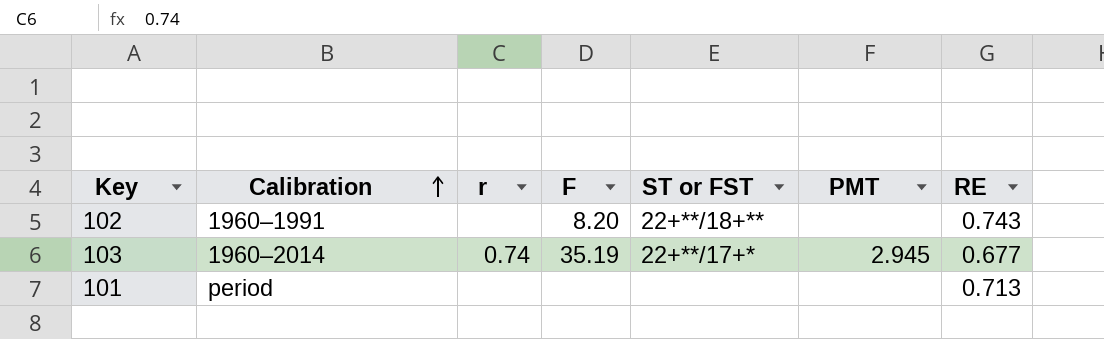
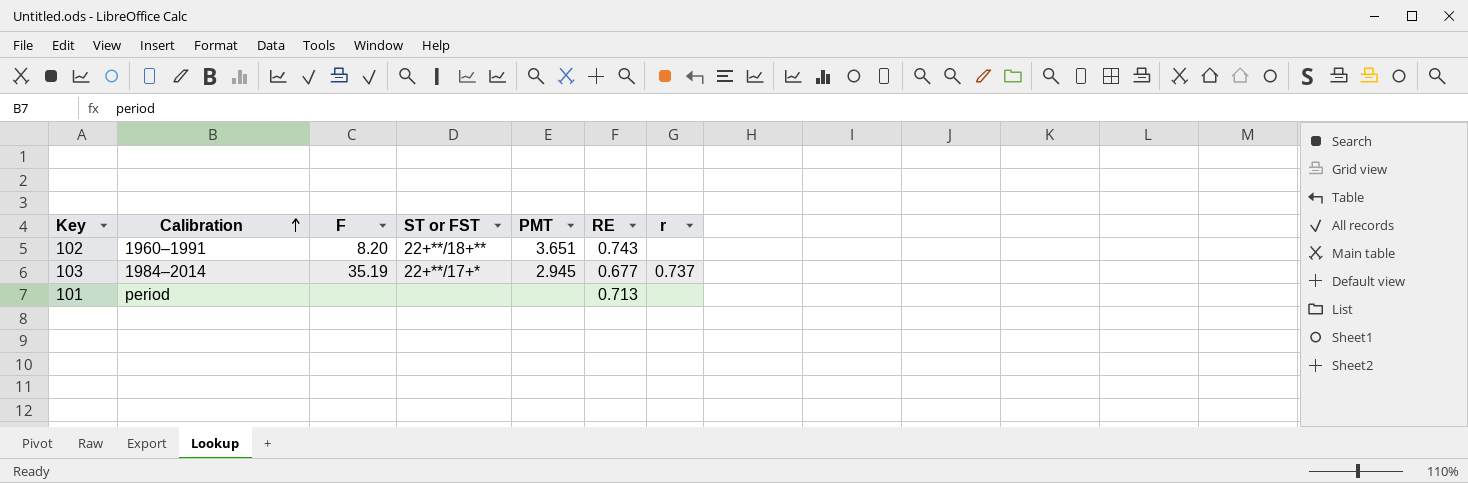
column r | position: 3 -> 7
102 | PMT: none -> 3.651
103 | Calibration: 1960–2014 -> 1984–2014
103 | r: 0.74 -> 0.737

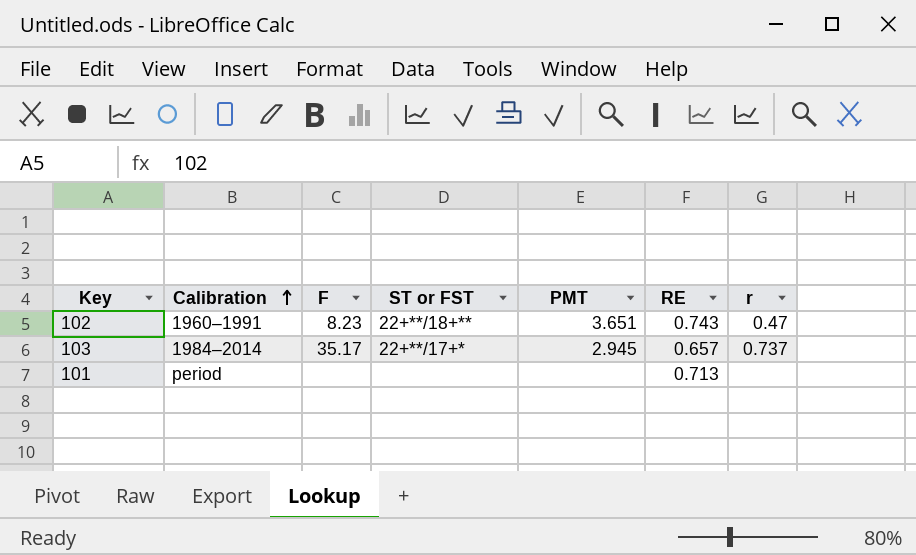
102 | F: 8.20 -> 8.23
102 | r: none -> 0.47
103 | F: 35.19 -> 35.17
103 | RE: 0.677 -> 0.657

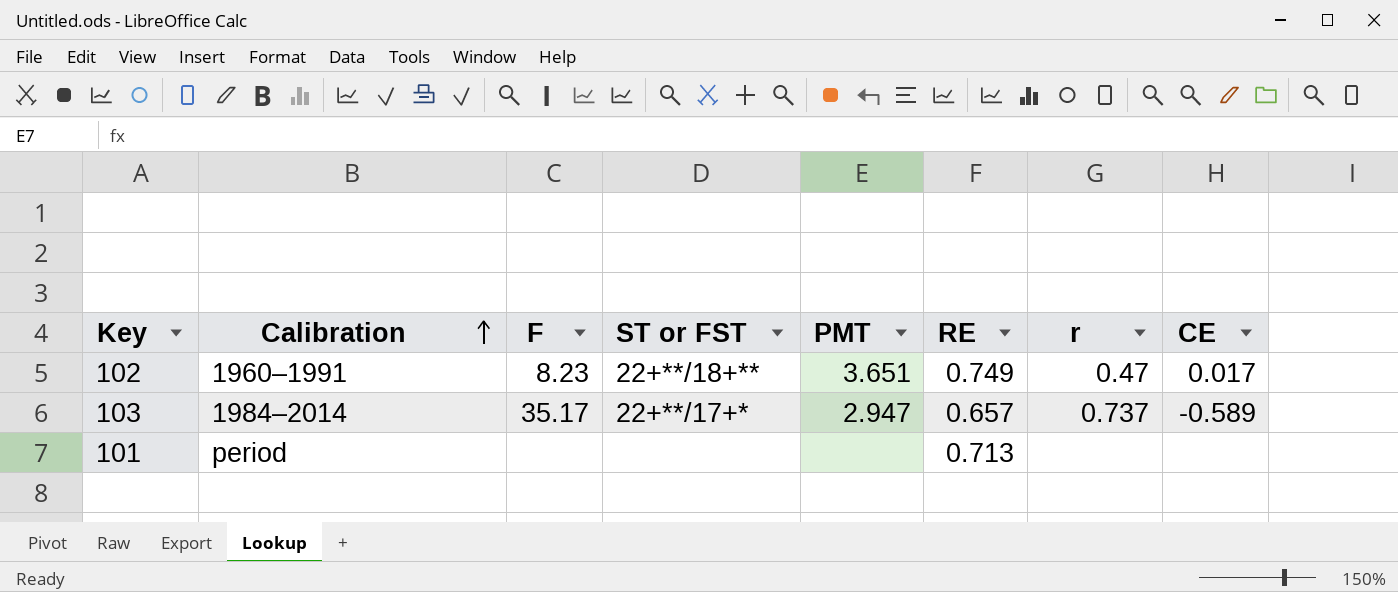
column CE | position: none -> 8
102 | RE: 0.743 -> 0.749
103 | PMT: 2.945 -> 2.947

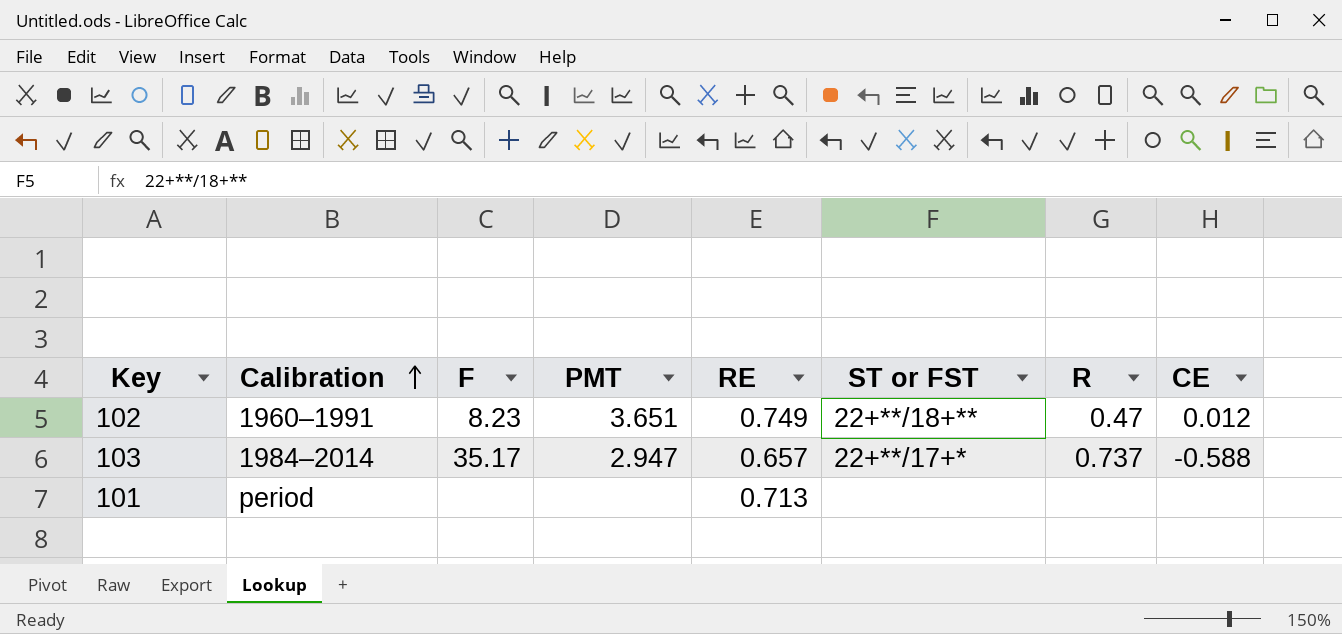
column ST or FST | position: 4 -> 6
column name: r -> R
102 | CE: 0.017 -> 0.012
103 | CE: -0.589 -> -0.588

